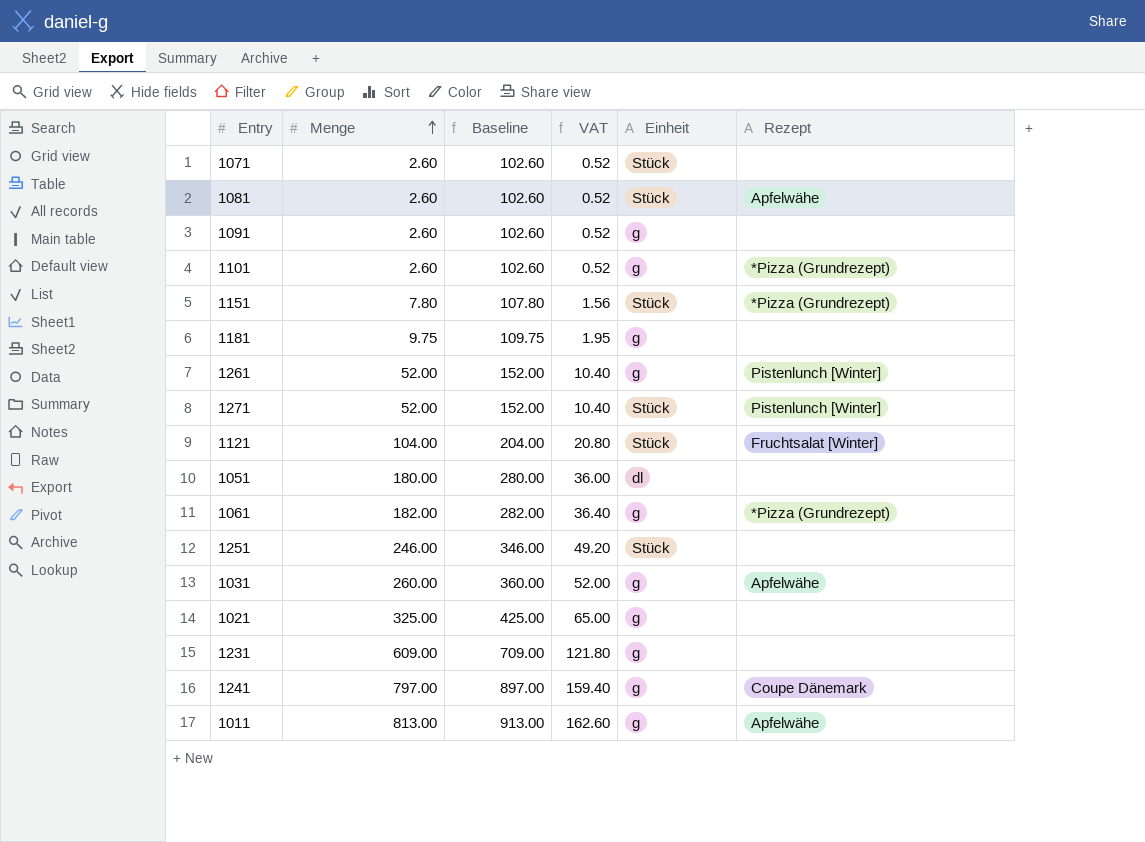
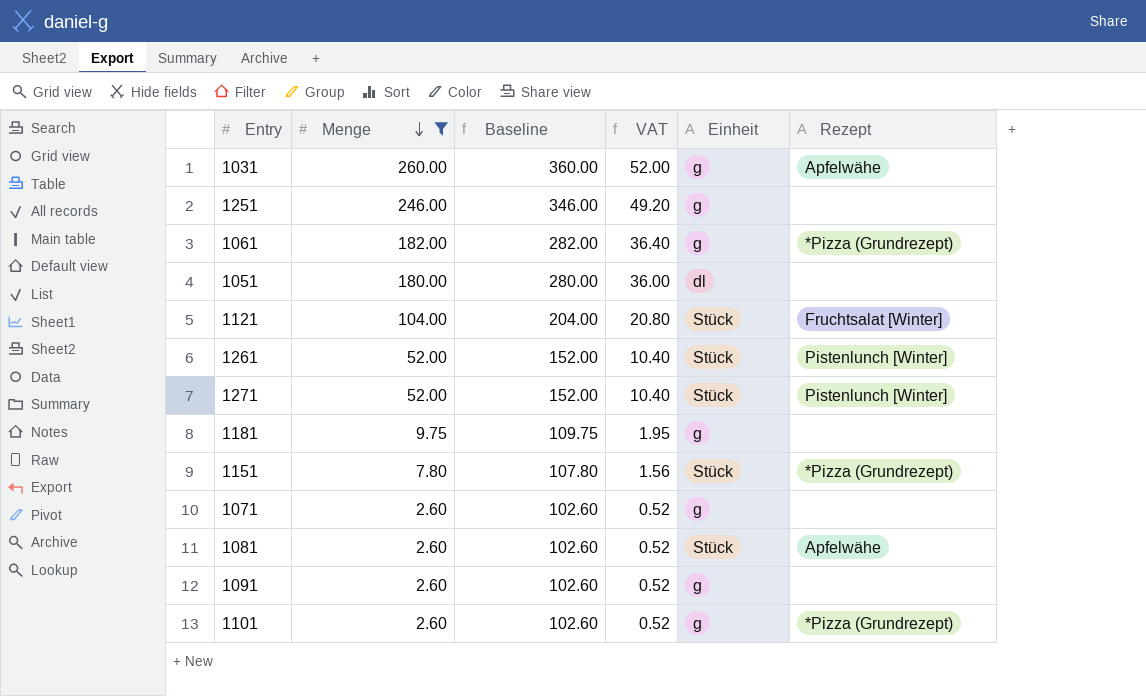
filter: none -> Menge <= 260.00
row order: Menge ascending -> Menge descending
1251 | Einheit: Stück -> g
1261 | Einheit: g -> Stück
1071 | Einheit: Stück -> g

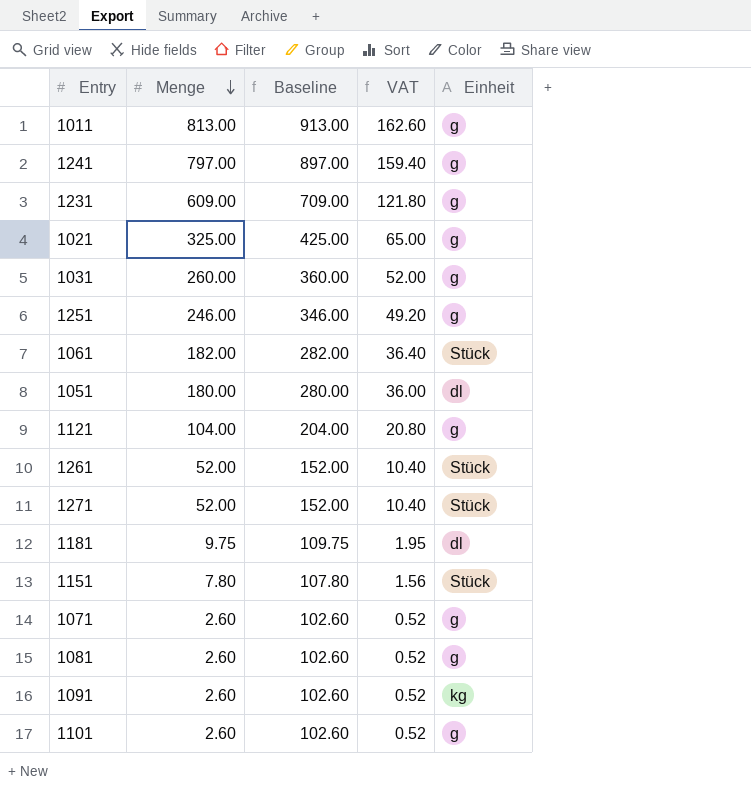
filter: Menge <= 260.00 -> none
column Rezept | position: 6 -> none
1061 | Einheit: g -> Stück
1121 | Einheit: Stück -> g
1181 | Einheit: g -> dl
1081 | Einheit: Stück -> g
1091 | Einheit: g -> kg

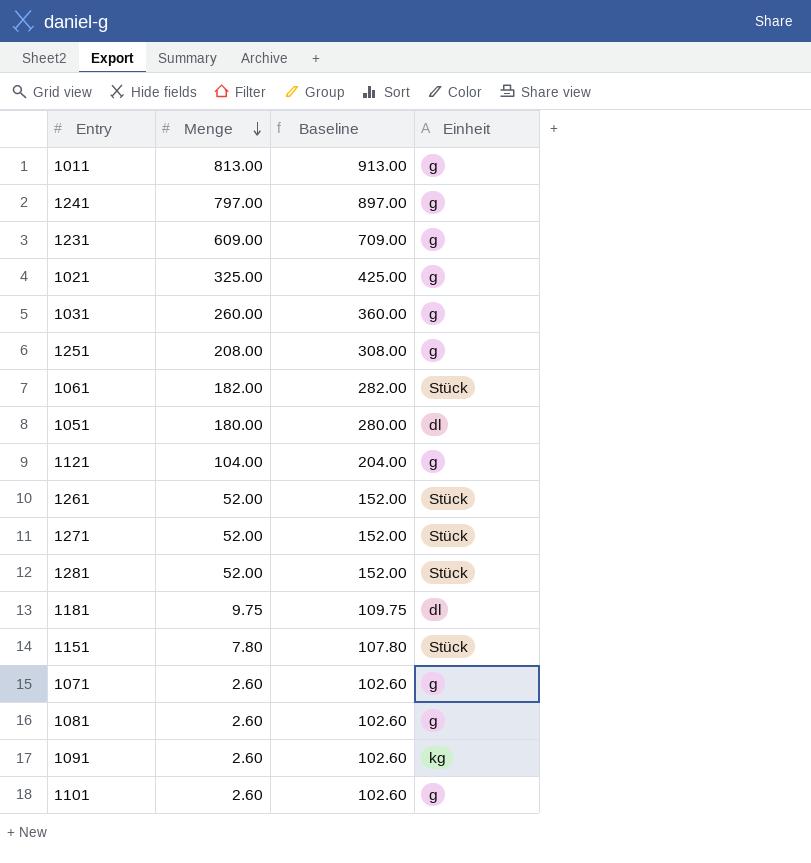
column VAT | formula: [Menge] * 0.2 -> none
1251 | Menge: 246.00 -> 208.00
1251 | Baseline: 346.00 -> 308.00
row 1281: none -> 52.00 | 152.00 | Stück

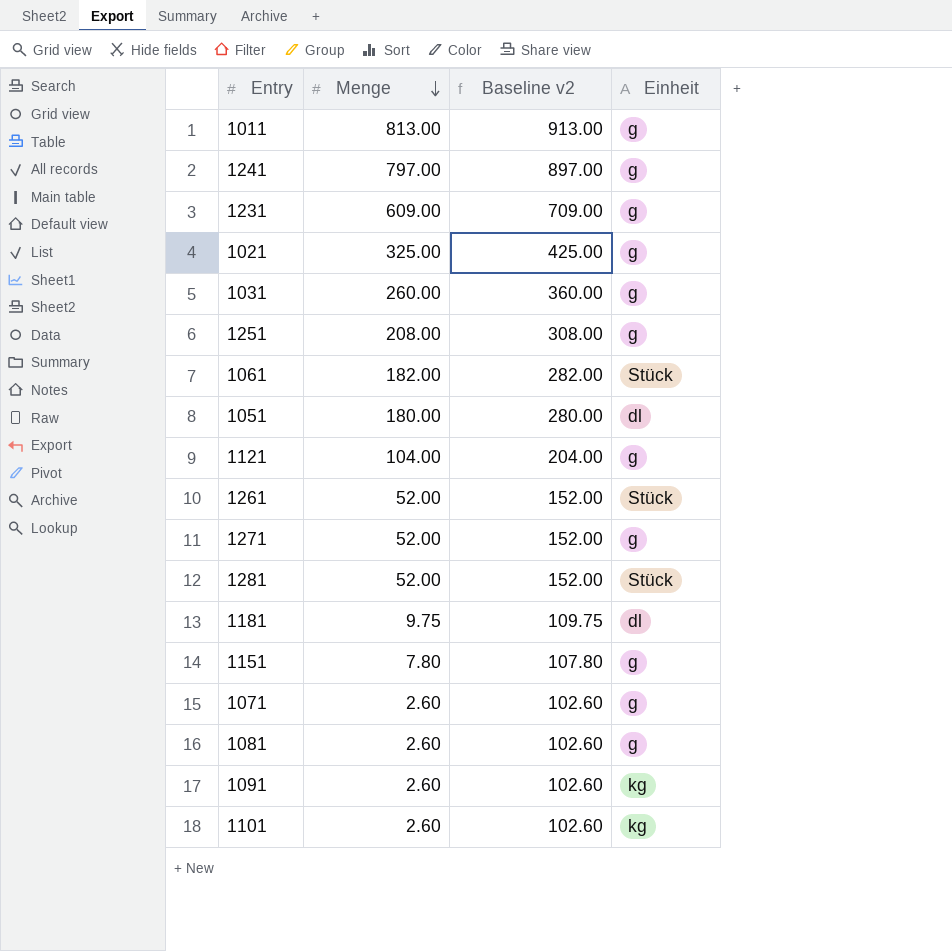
column name: Baseline -> Baseline v2
1271 | Einheit: Stück -> g
1151 | Einheit: Stück -> g
1101 | Einheit: g -> kg

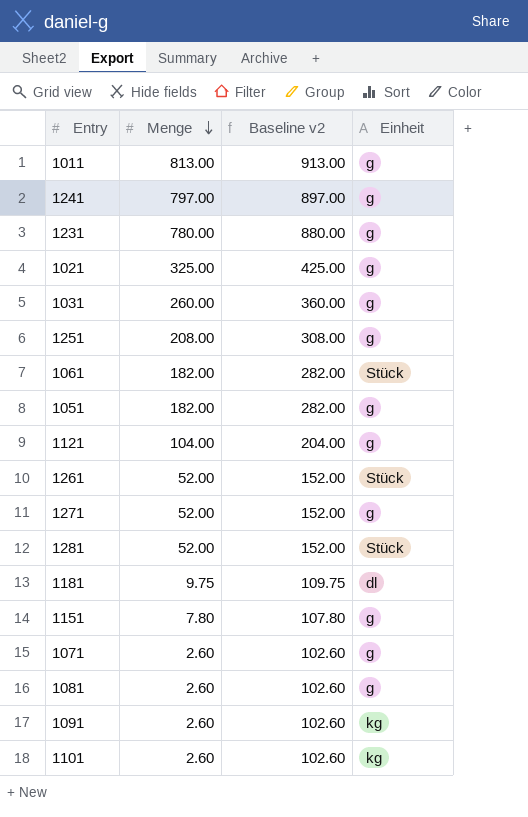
1231 | Menge: 609.00 -> 780.00
1231 | Baseline v2: 709.00 -> 880.00
1051 | Menge: 180.00 -> 182.00
1051 | Baseline v2: 280.00 -> 282.00
1051 | Einheit: dl -> g

